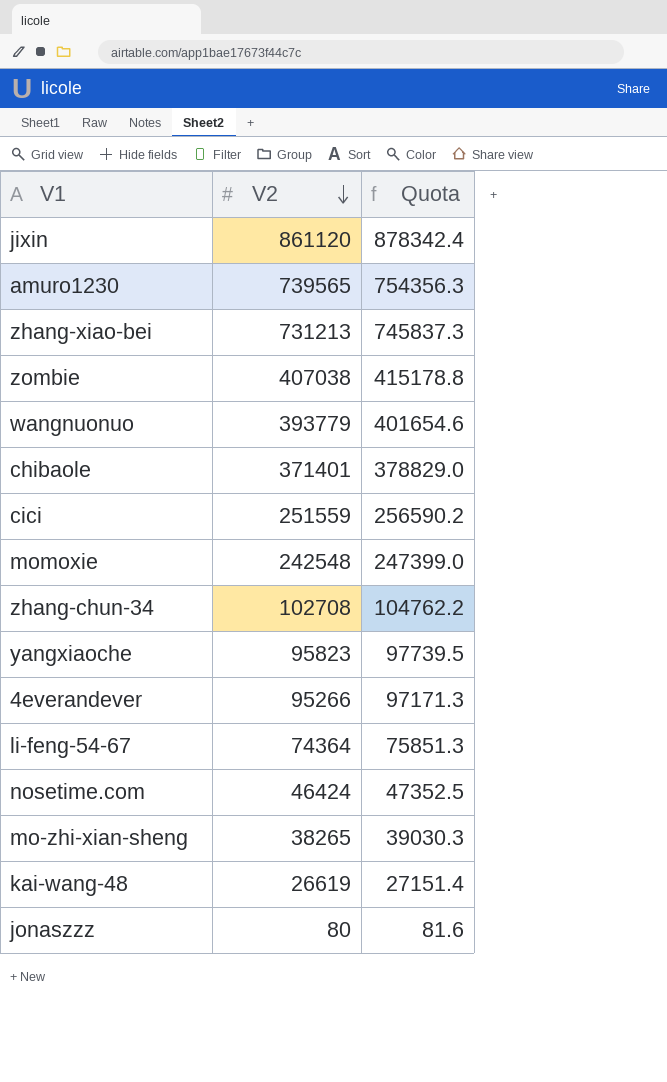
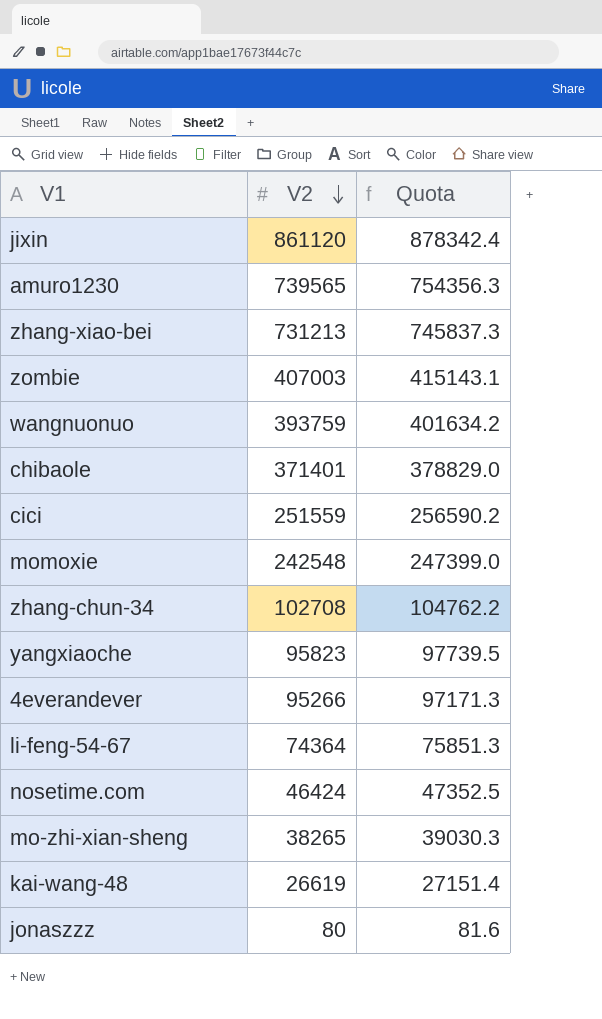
zombie | V2: 407038 -> 407003
zombie | Quota: 415178.8 -> 415143.1
wangnuonuo | V2: 393779 -> 393759
wangnuonuo | Quota: 401654.6 -> 401634.2

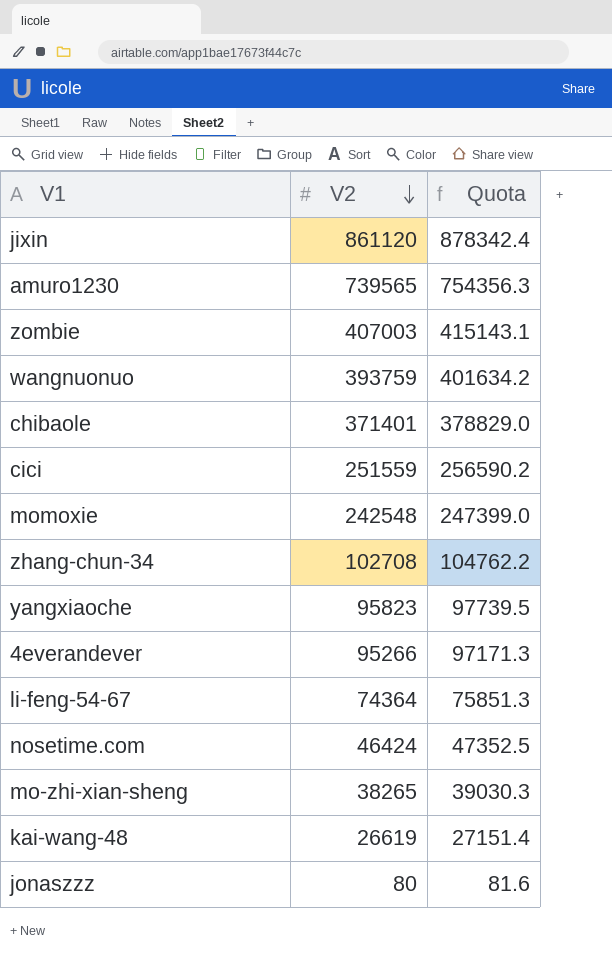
row zhang-xiao-bei: 731213 | 745837.3 -> none

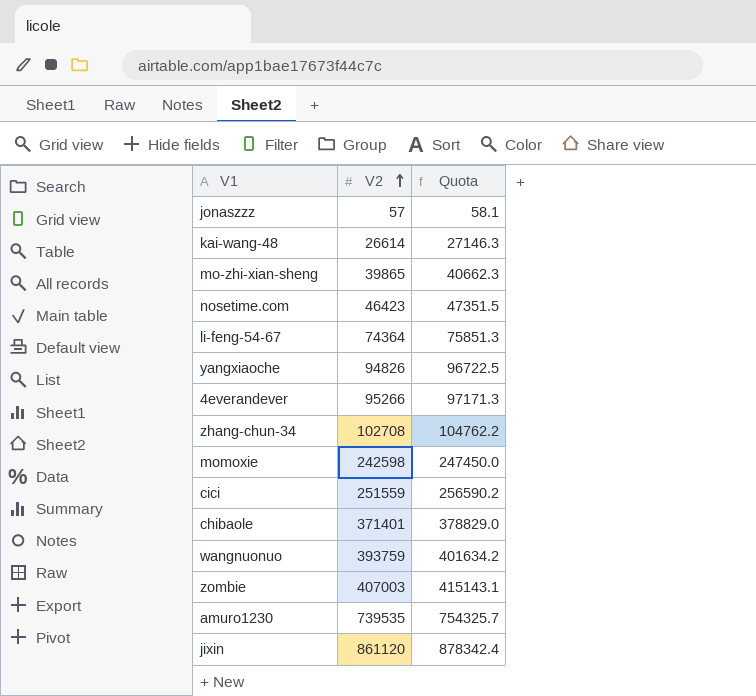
row order: V2 descending -> V2 ascending
jonaszzz | V2: 80 -> 57
jonaszzz | Quota: 81.6 -> 58.1
kai-wang-48 | V2: 26619 -> 26614
kai-wang-48 | Quota: 27151.4 -> 27146.3
mo-zhi-xian-sheng | V2: 38265 -> 39865
mo-zhi-xian-sheng | Quota: 39030.3 -> 40662.3
nosetime.com | V2: 46424 -> 46423
nosetime.com | Quota: 47352.5 -> 47351.5
yangxiaoche | V2: 95823 -> 94826
yangxiaoche | Quota: 97739.5 -> 96722.5
momoxie | V2: 242548 -> 242598
momoxie | Quota: 247399.0 -> 247450.0
amuro1230 | V2: 739565 -> 739535
amuro1230 | Quota: 754356.3 -> 754325.7

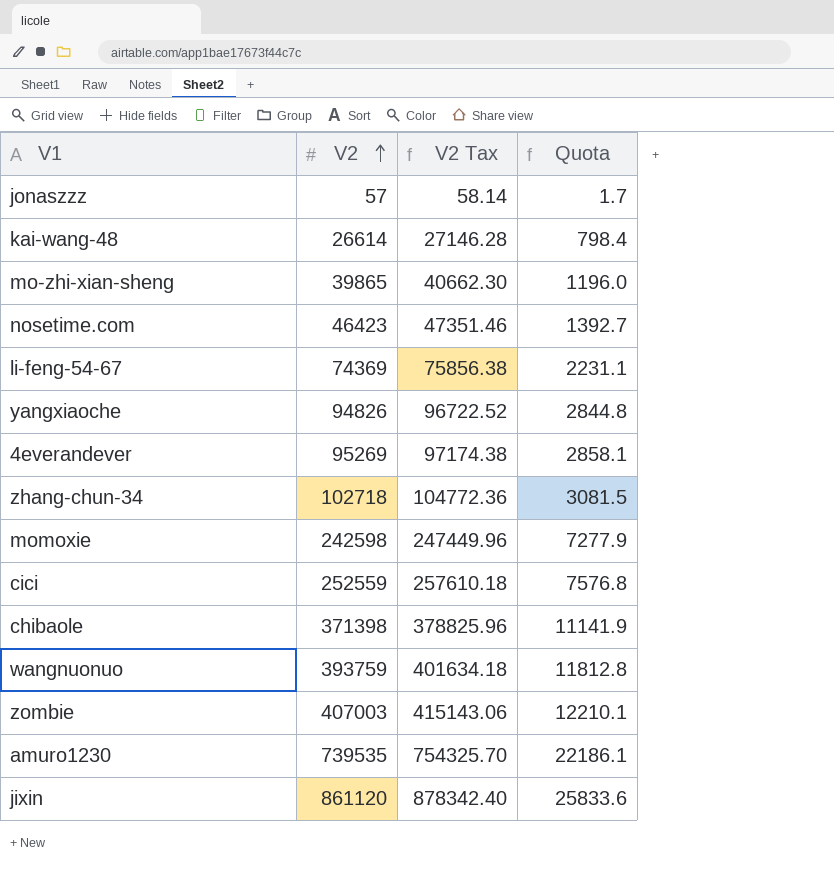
column V2 Tax | formula: none -> [V2] * 1.02
column Quota | formula: [V2] * 1.02 -> [V2] * 0.03
li-feng-54-67 | V2: 74364 -> 74369
4everandever | V2: 95266 -> 95269
zhang-chun-34 | V2: 102708 -> 102718
cici | V2: 251559 -> 252559
chibaole | V2: 371401 -> 371398

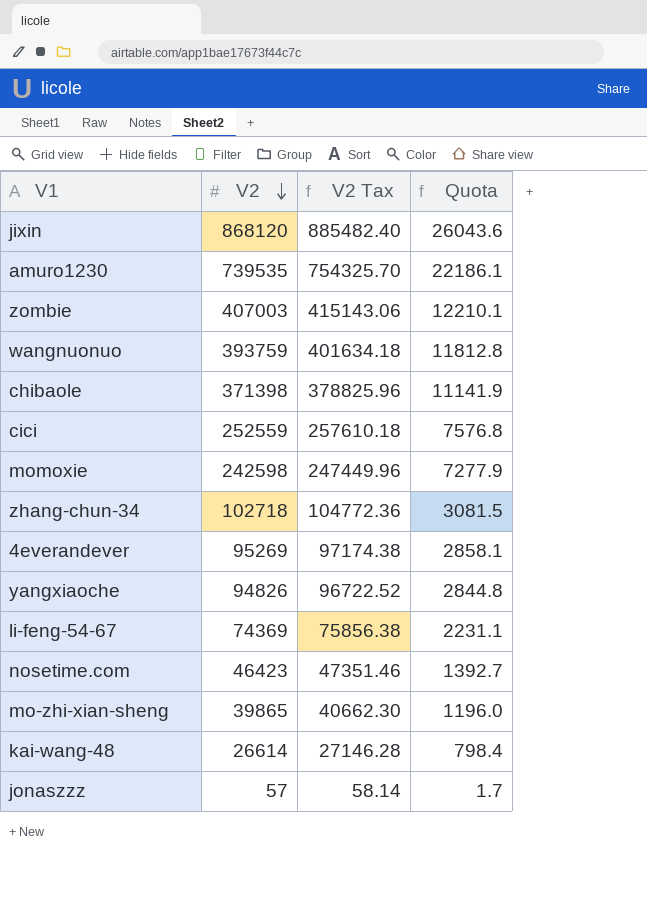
row order: V2 ascending -> V2 descending
jixin | V2: 861120 -> 868120
jixin | V2 Tax: 878342.40 -> 885482.40
jixin | Quota: 25833.6 -> 26043.6

